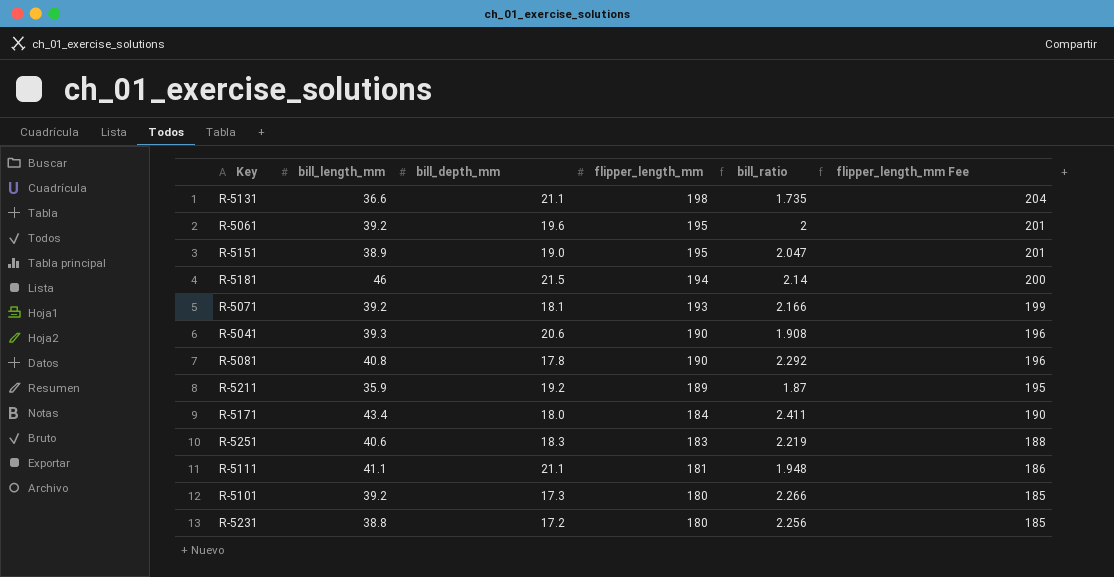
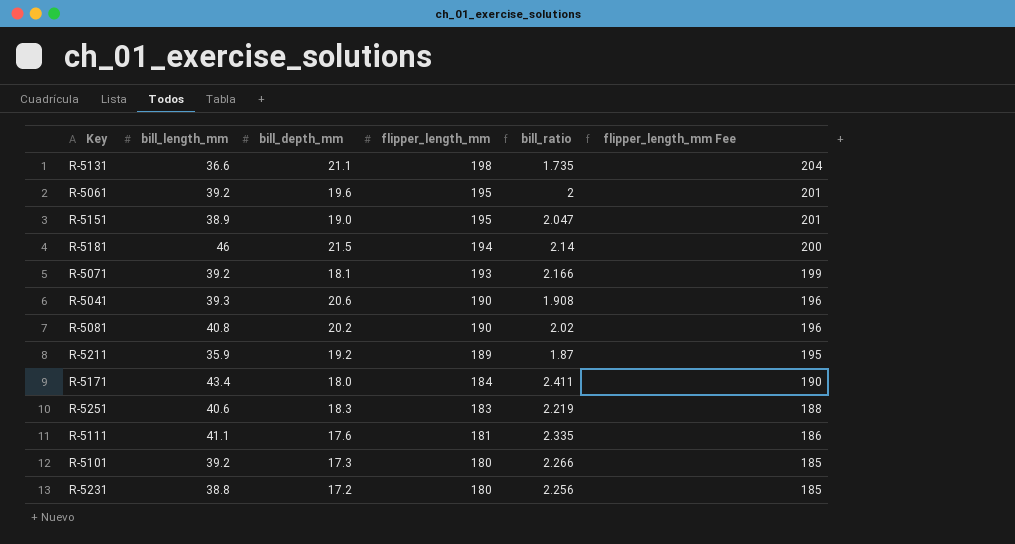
R-5081 | bill_depth_mm: 17.8 -> 20.2
R-5081 | bill_ratio: 2.292 -> 2.02
R-5111 | bill_depth_mm: 21.1 -> 17.6
R-5111 | bill_ratio: 1.948 -> 2.335

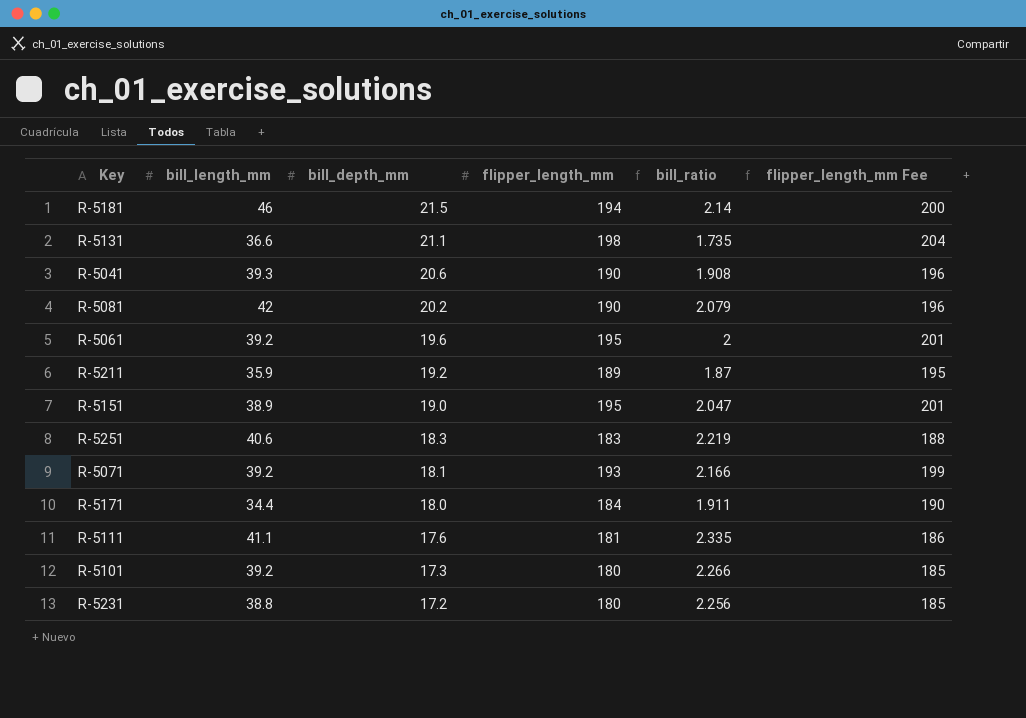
row order: flipper_length_mm descending -> bill_depth_mm descending
R-5081 | bill_length_mm: 40.8 -> 42
R-5081 | bill_ratio: 2.02 -> 2.079
R-5171 | bill_length_mm: 43.4 -> 34.4
R-5171 | bill_ratio: 2.411 -> 1.911

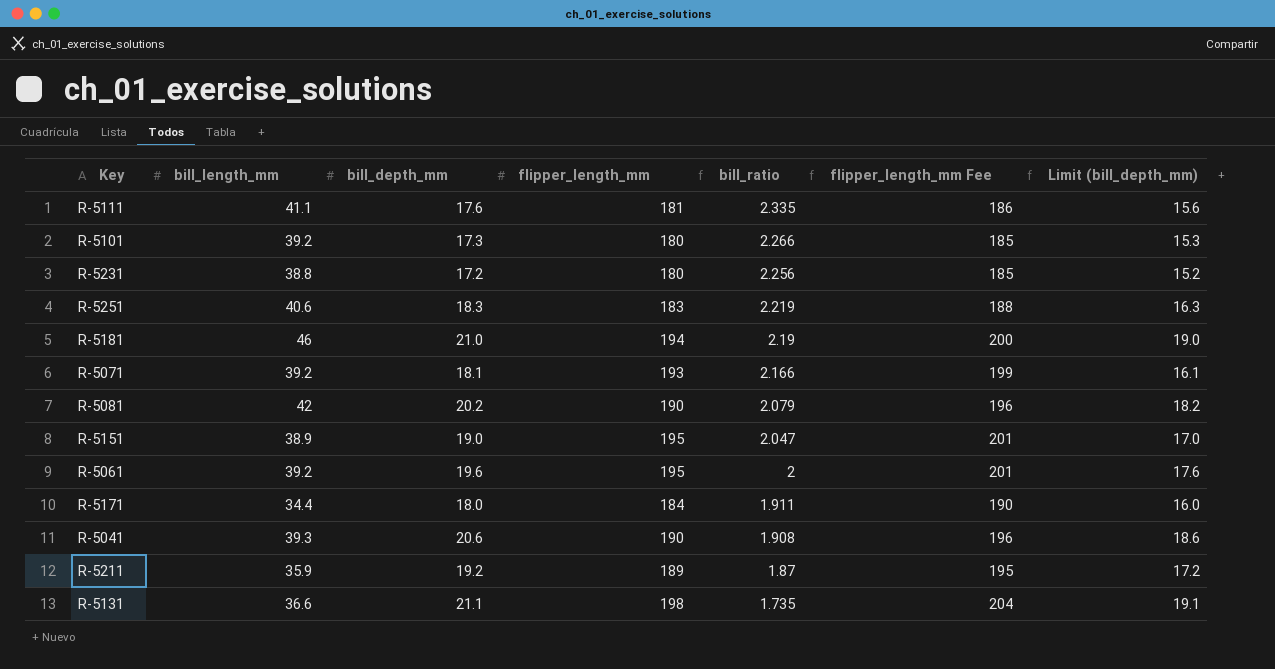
row order: bill_depth_mm descending -> bill_ratio descending
column Limit (bill_depth_mm) | formula: none -> [bill_depth_mm] - 2
R-5181 | bill_depth_mm: 21.5 -> 21.0
R-5181 | bill_ratio: 2.14 -> 2.19

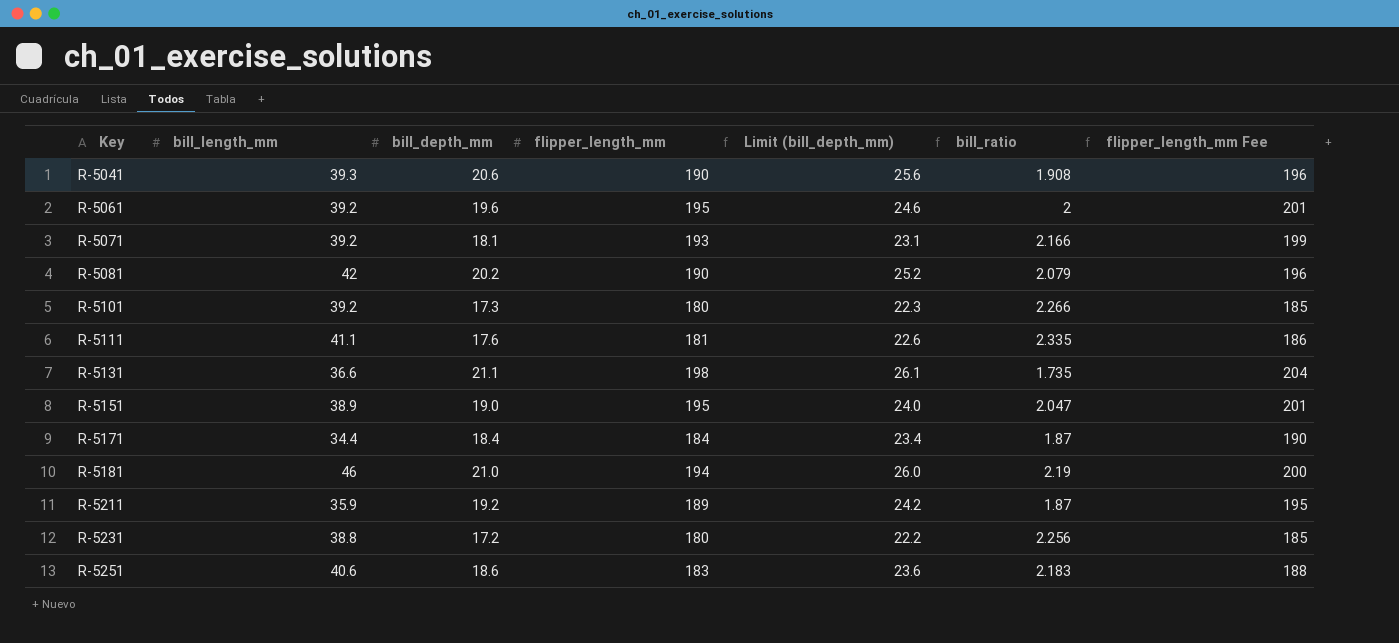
row order: bill_ratio descending -> Key ascending
column Limit (bill_depth_mm) | formula: [bill_depth_mm] - 2 -> [bill_depth_mm] + 5
column Limit (bill_depth_mm) | position: 7 -> 5
R-5171 | bill_depth_mm: 18.0 -> 18.4
R-5171 | bill_ratio: 1.911 -> 1.87
R-5251 | bill_depth_mm: 18.3 -> 18.6
R-5251 | bill_ratio: 2.219 -> 2.183

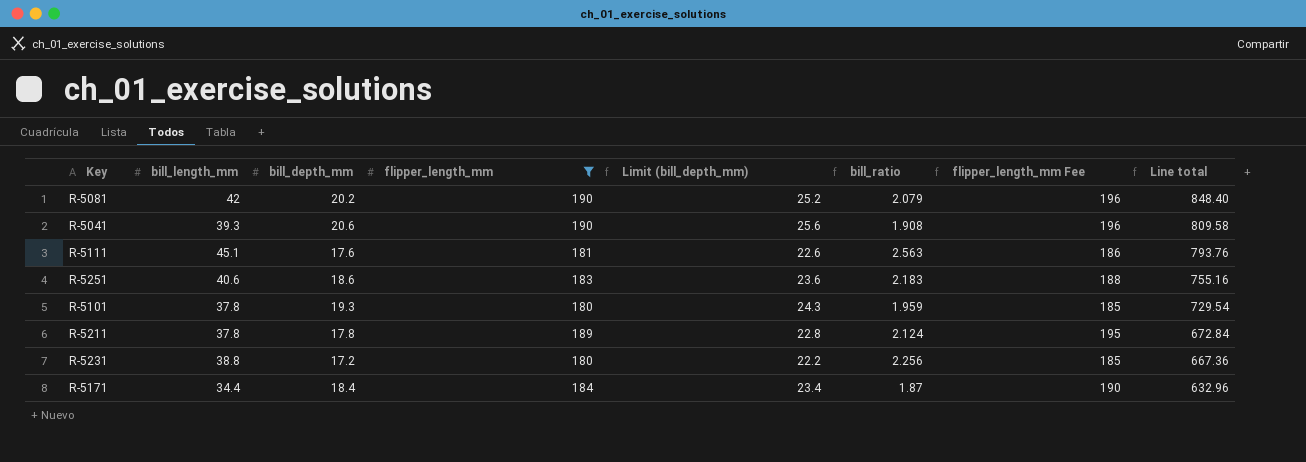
filter: none -> flipper_length_mm <= 190
row order: Key ascending -> Line total descending
column Line total | formula: none -> [bill_length_mm] * [bill_depth_mm]
R-5111 | bill_length_mm: 41.1 -> 45.1
R-5111 | bill_ratio: 2.335 -> 2.563
R-5101 | bill_length_mm: 39.2 -> 37.8
R-5101 | bill_depth_mm: 17.3 -> 19.3
R-5101 | Limit (bill_depth_mm): 22.3 -> 24.3
R-5101 | bill_ratio: 2.266 -> 1.959
R-5211 | bill_length_mm: 35.9 -> 37.8
R-5211 | bill_depth_mm: 19.2 -> 17.8
R-5211 | Limit (bill_depth_mm): 24.2 -> 22.8
R-5211 | bill_ratio: 1.87 -> 2.124

